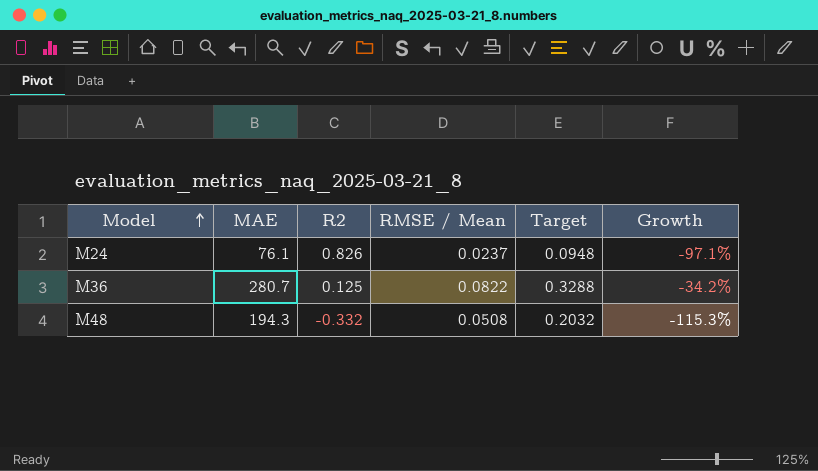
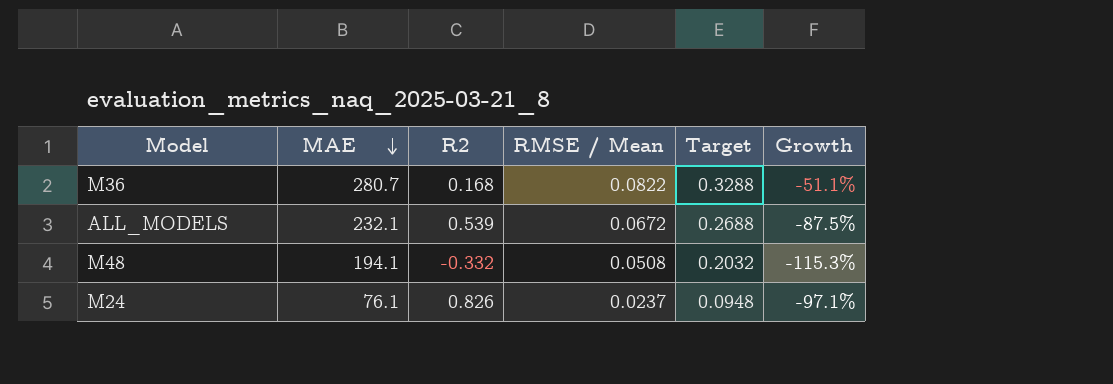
row order: Model ascending -> MAE descending
M36 | R2: 0.125 -> 0.168
M36 | Growth: -34.2% -> -51.1%
row ALL_MODELS: none -> 232.1 | 0.539 | 0.0672 | 0.2688 | -87.5%
M48 | MAE: 194.3 -> 194.1

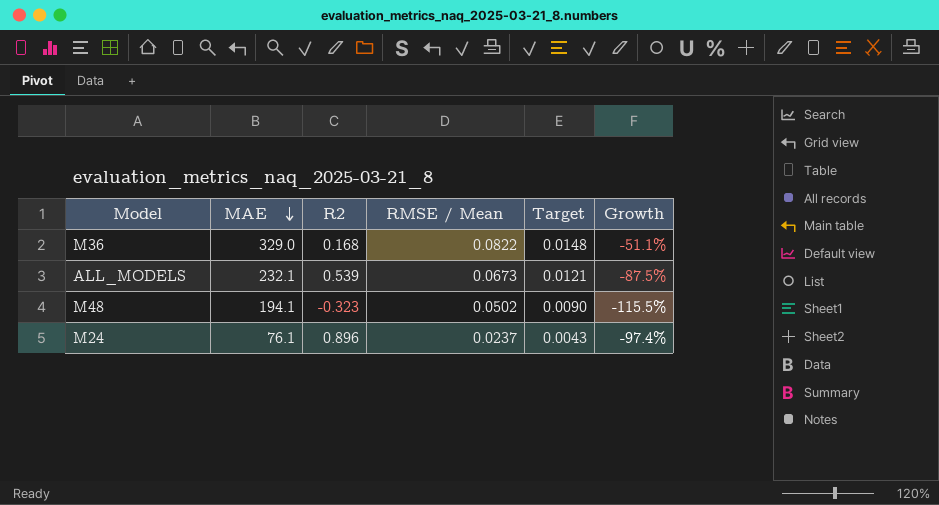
column Target | formula: [RMSE / Mean] * 4 -> [RMSE / Mean] * 0.18
M36 | MAE: 280.7 -> 329.0
ALL_MODELS | RMSE / Mean: 0.0672 -> 0.0673
M48 | R2: -0.332 -> -0.323
M48 | RMSE / Mean: 0.0508 -> 0.0502
M48 | Growth: -115.3% -> -115.5%
M24 | R2: 0.826 -> 0.896
M24 | Growth: -97.1% -> -97.4%

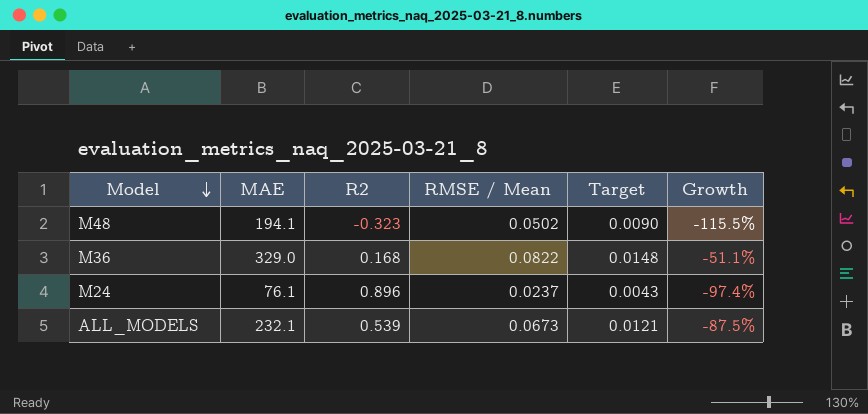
row order: MAE descending -> Model descending

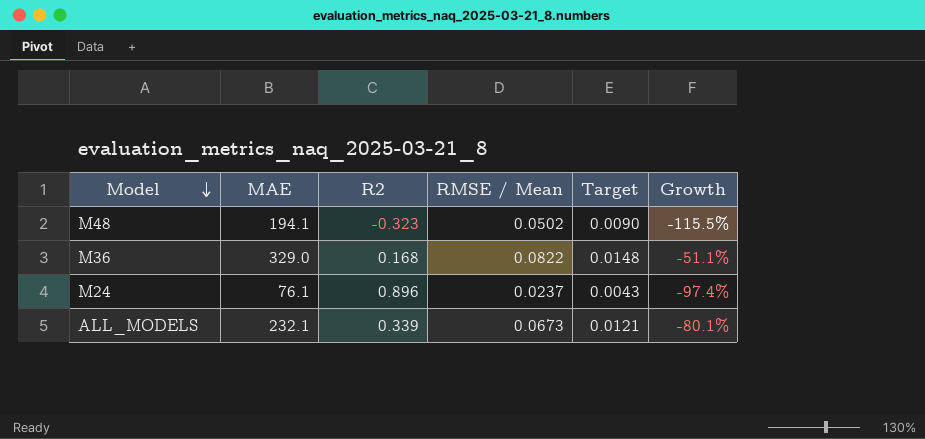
ALL_MODELS | R2: 0.539 -> 0.339
ALL_MODELS | Growth: -87.5% -> -80.1%

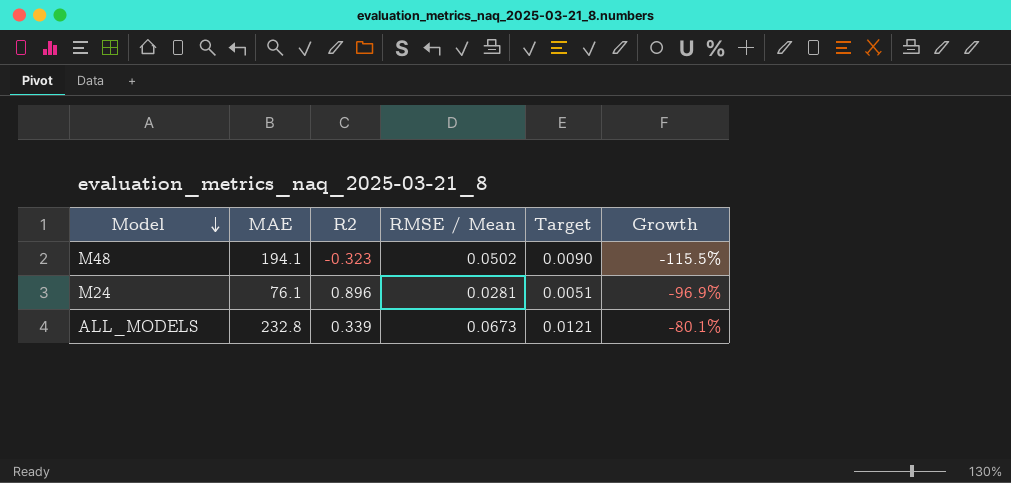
row M36: 329.0 | 0.168 | 0.0822 | 0.0148 | -51.1% -> none
M24 | RMSE / Mean: 0.0237 -> 0.0281
M24 | Target: 0.0043 -> 0.0051
M24 | Growth: -97.4% -> -96.9%
ALL_MODELS | MAE: 232.1 -> 232.8

